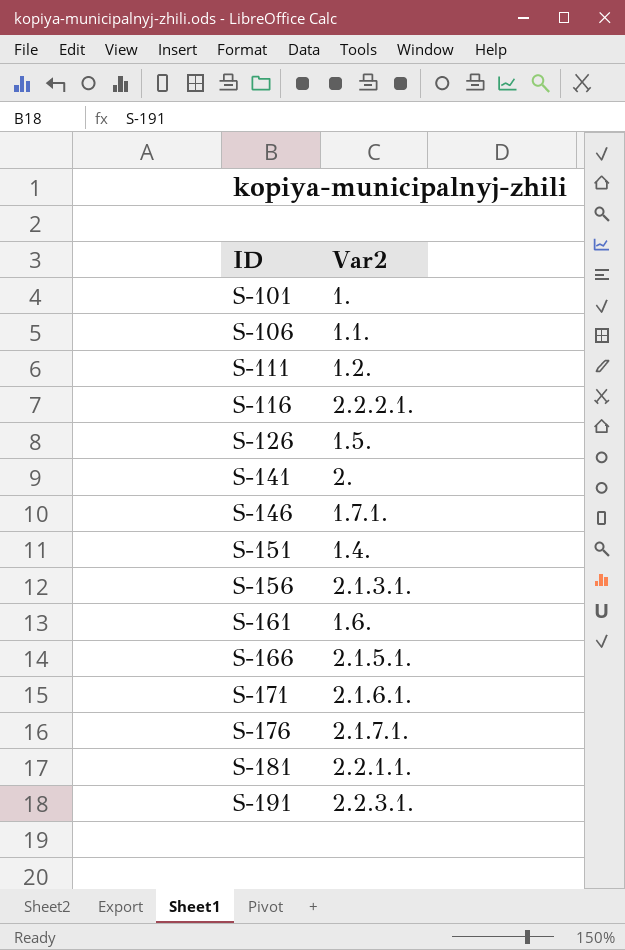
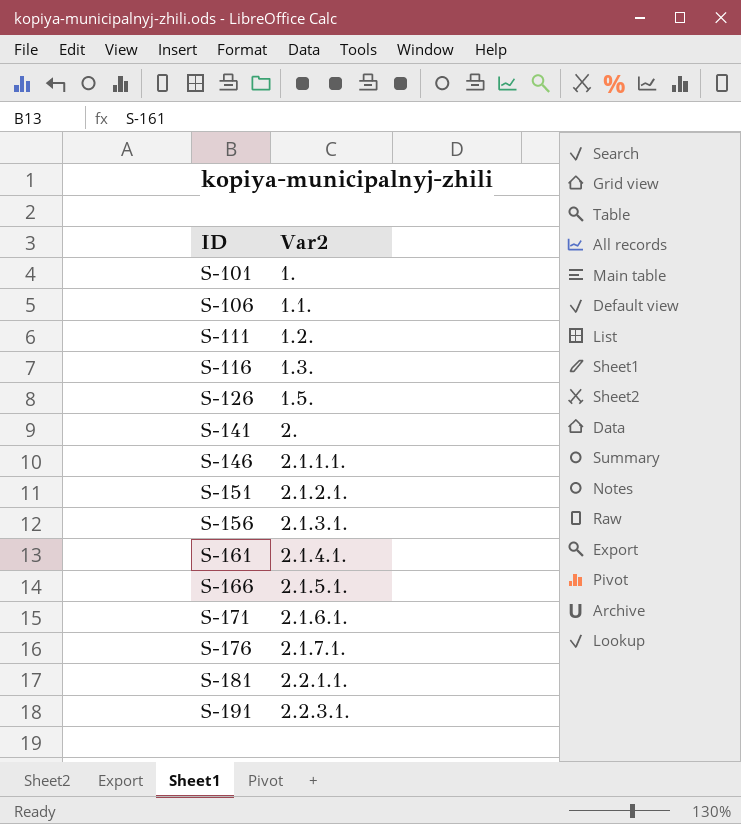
S-116 | Var2: 2.2.2.1. -> 1.3.
S-146 | Var2: 1.7.1. -> 2.1.1.1.
S-151 | Var2: 1.4. -> 2.1.2.1.
S-161 | Var2: 1.6. -> 2.1.4.1.

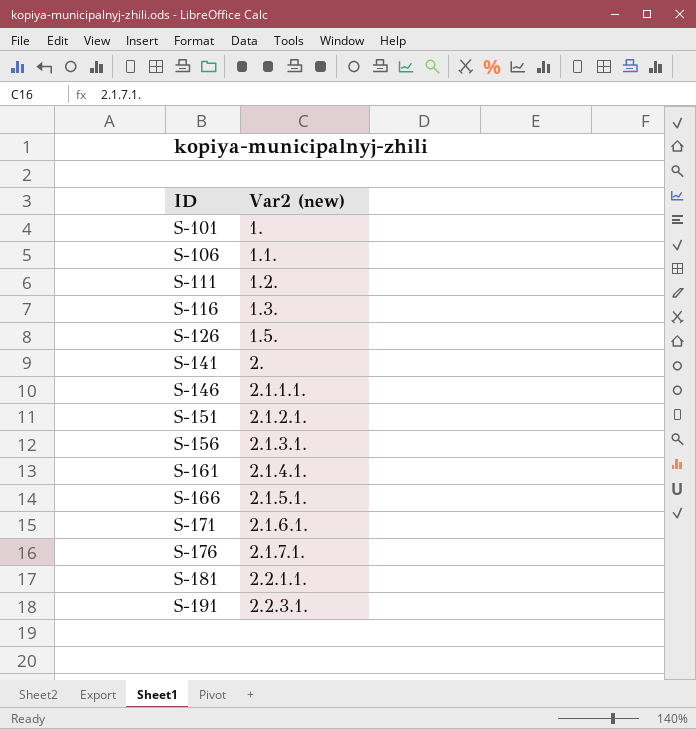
column name: Var2 -> Var2 (new)

